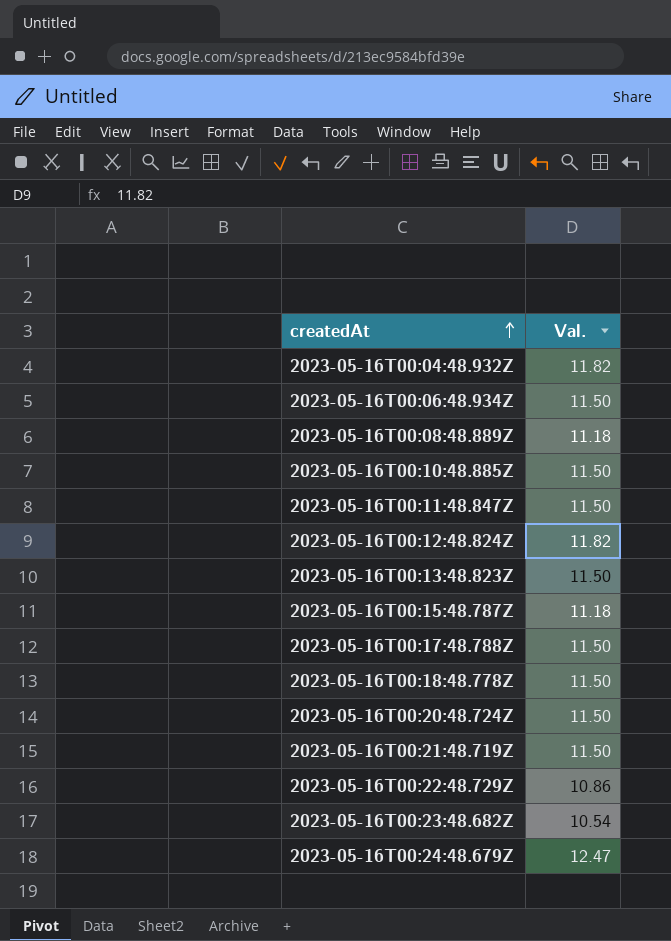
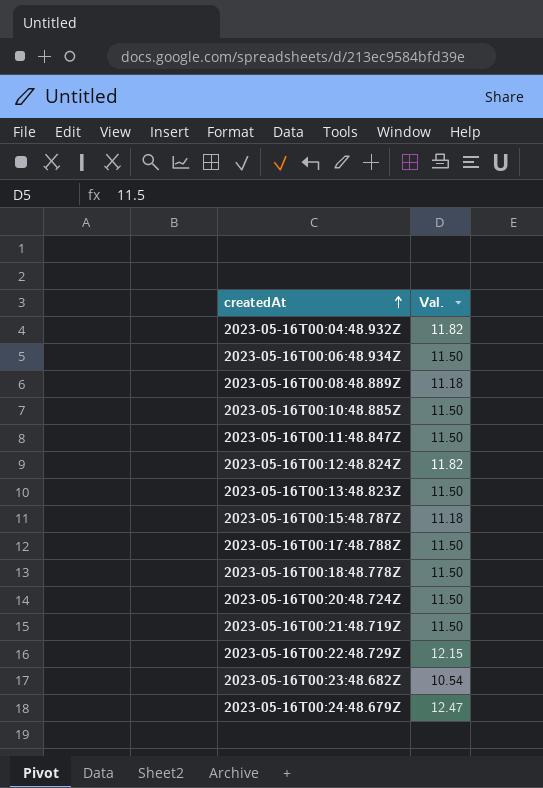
2023-05-16T00:22:48.729Z | Val.: 10.86 -> 12.15

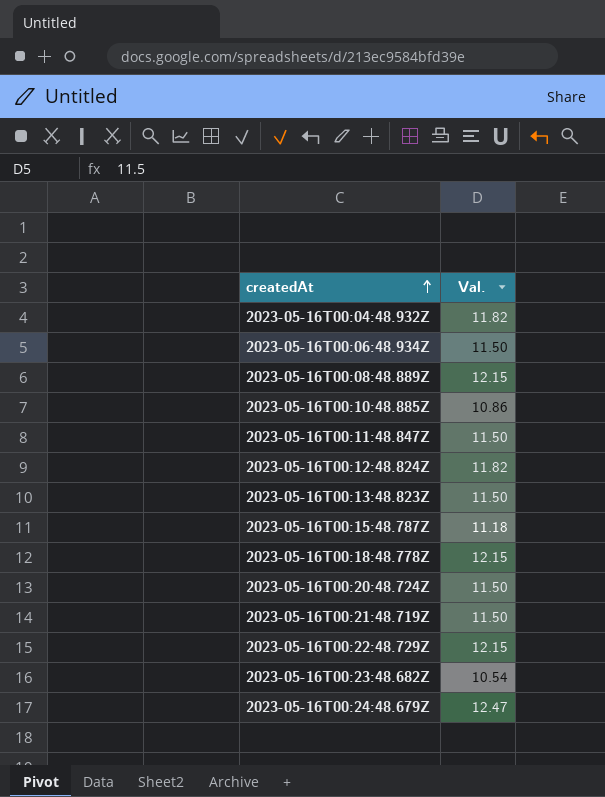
row 2023-05-16T00:17:48.788Z: 11.50 -> none
2023-05-16T00:08:48.889Z | Val.: 11.18 -> 12.15
2023-05-16T00:10:48.885Z | Val.: 11.50 -> 10.86
2023-05-16T00:18:48.778Z | Val.: 11.50 -> 12.15

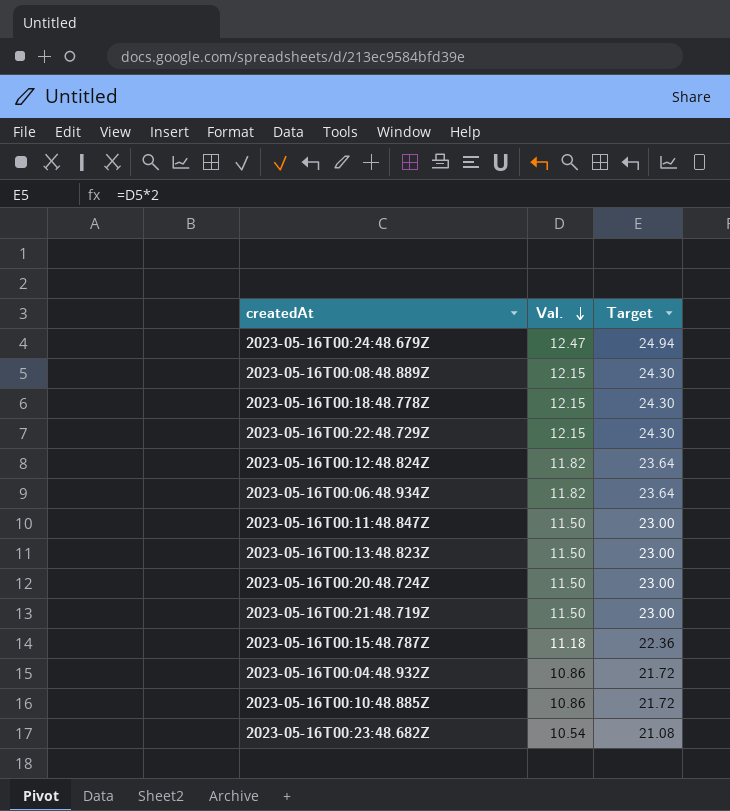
row order: createdAt ascending -> Val. descending
column Target | formula: none -> [Val.] * 2
2023-05-16T00:06:48.934Z | Val.: 11.50 -> 11.82
2023-05-16T00:04:48.932Z | Val.: 11.82 -> 10.86

